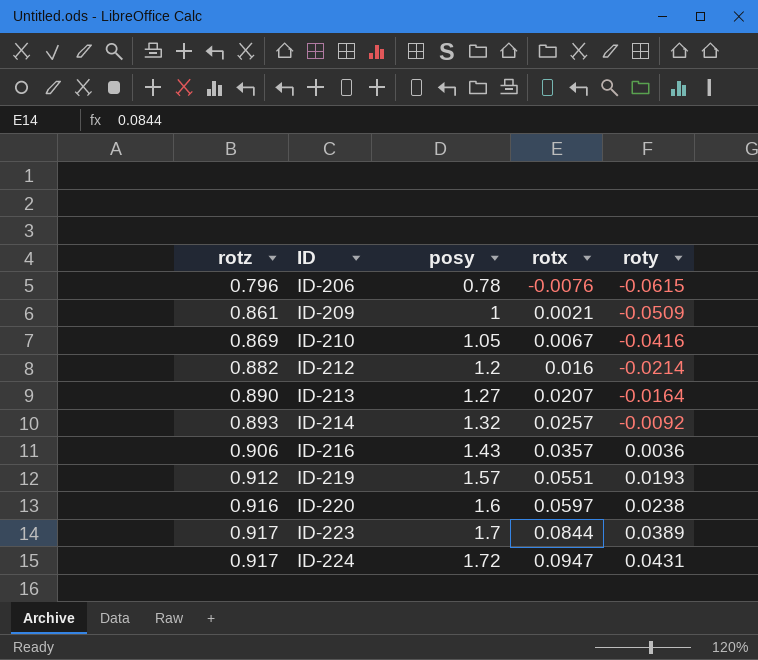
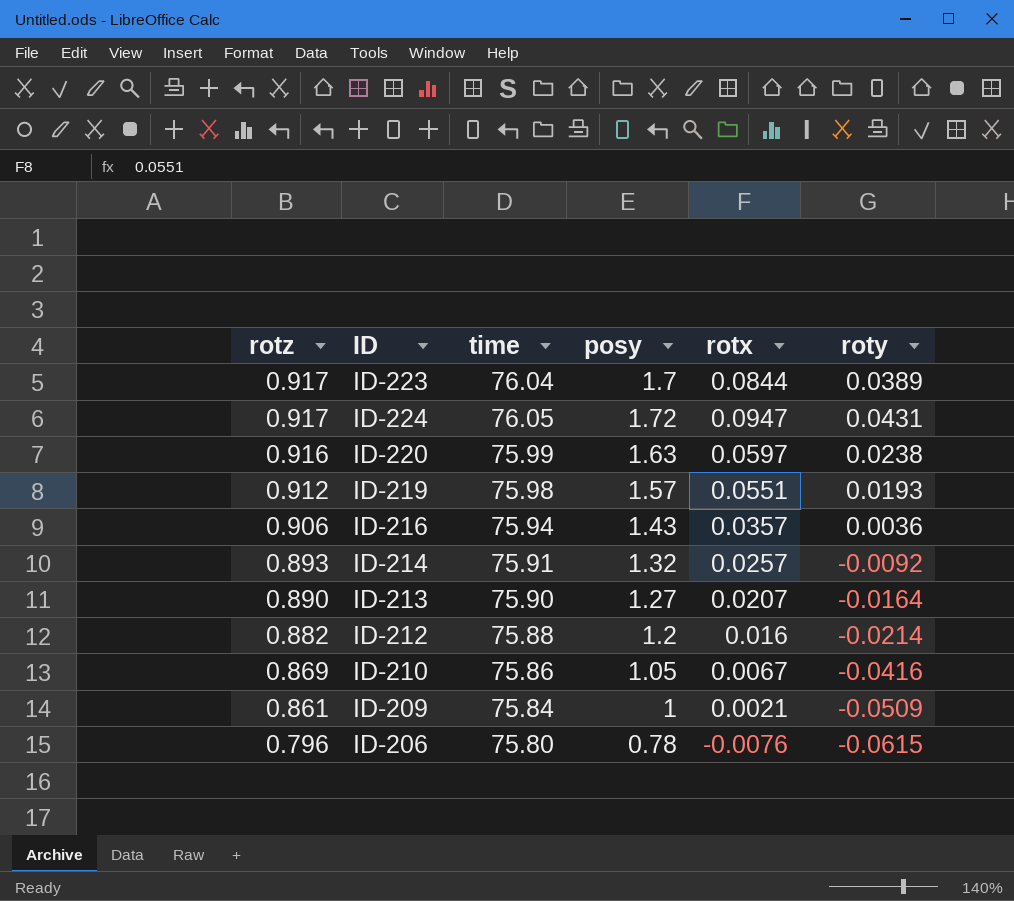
row order: rotz ascending -> rotz descending
column time | position: none -> 3
ID-220 | posy: 1.6 -> 1.63

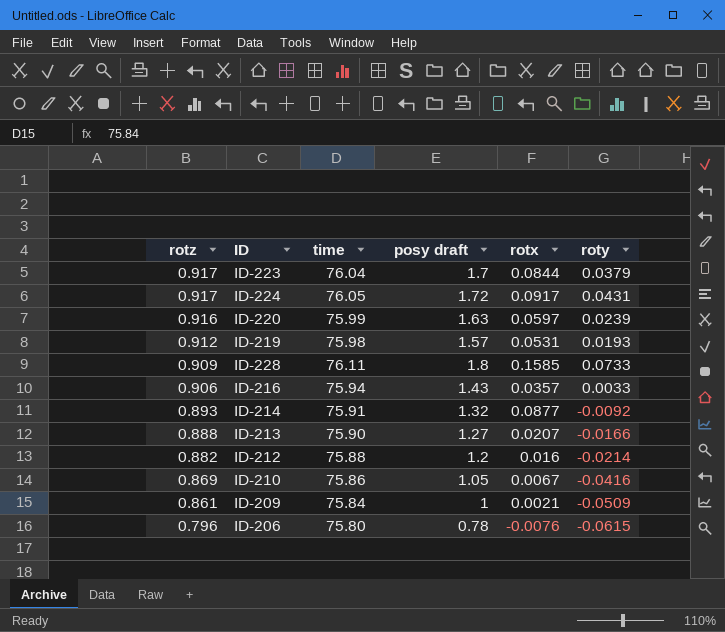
column name: posy -> posy draft
ID-223 | roty: 0.0389 -> 0.0379
ID-224 | rotx: 0.0947 -> 0.0917
ID-220 | roty: 0.0238 -> 0.0239
ID-219 | rotx: 0.0551 -> 0.0531
row ID-228: none -> 0.909 | 76.11 | 1.8 | 0.1585 | 0.0733
ID-216 | roty: 0.0036 -> 0.0033
ID-214 | rotx: 0.0257 -> 0.0877
ID-213 | rotz: 0.890 -> 0.888
ID-213 | roty: -0.0164 -> -0.0166

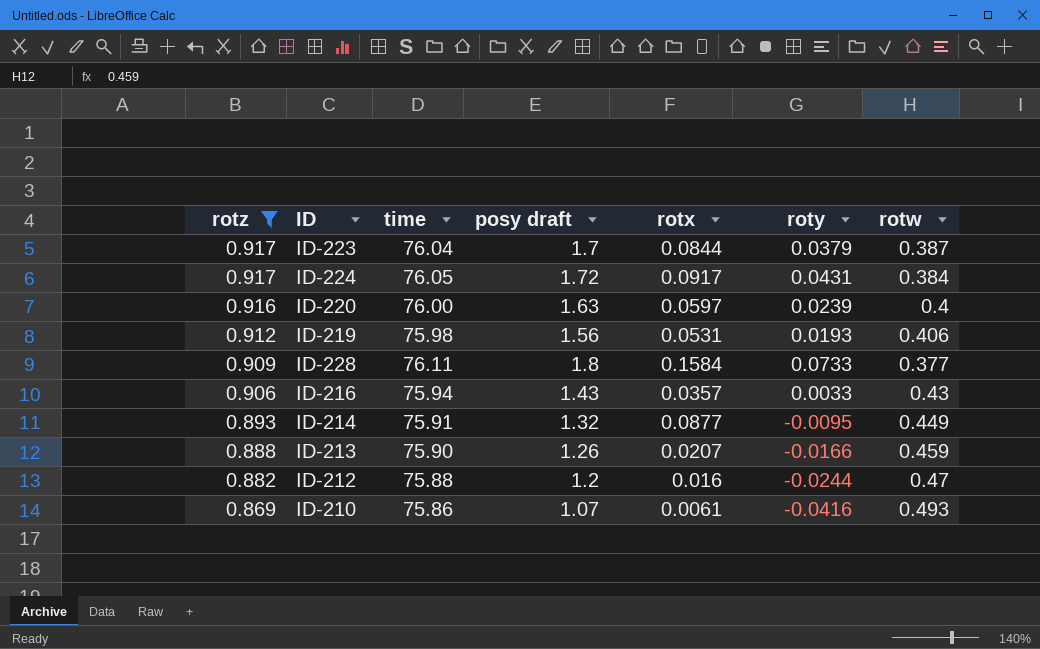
filter: none -> rotz >= 0.869
column rotw | position: none -> 7
ID-220 | time: 75.99 -> 76.00
ID-219 | posy draft: 1.57 -> 1.56
ID-228 | rotx: 0.1585 -> 0.1584
ID-214 | roty: -0.0092 -> -0.0095
ID-213 | posy draft: 1.27 -> 1.26
ID-212 | roty: -0.0214 -> -0.0244
ID-210 | posy draft: 1.05 -> 1.07
ID-210 | rotx: 0.0067 -> 0.0061

